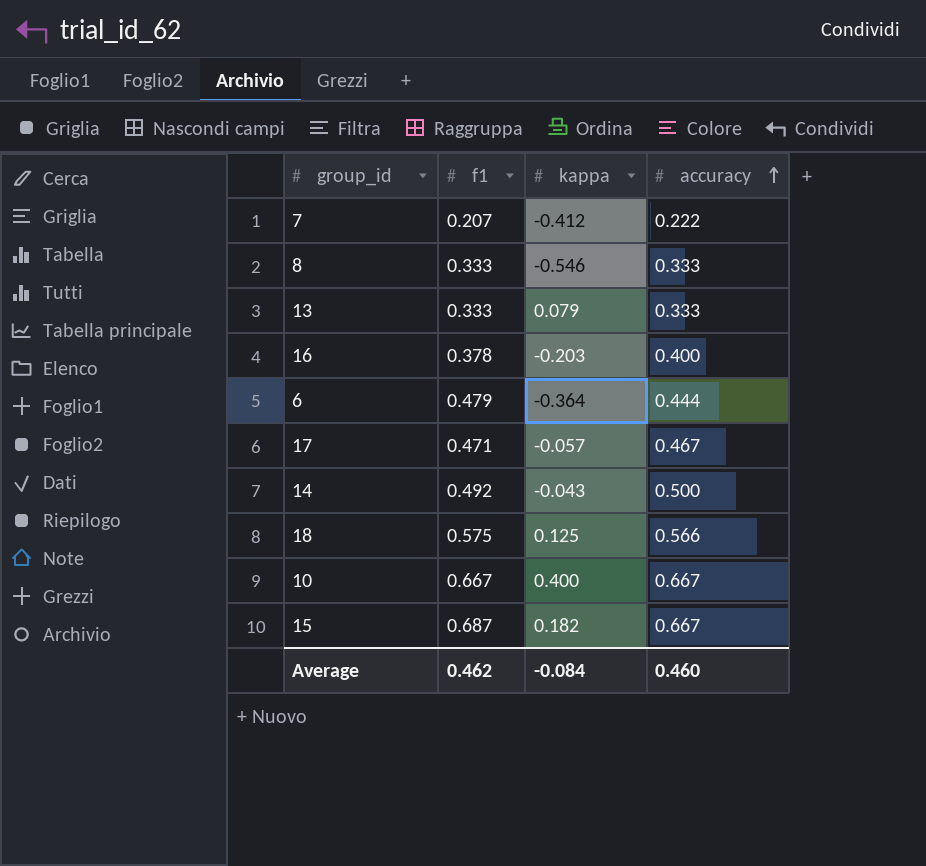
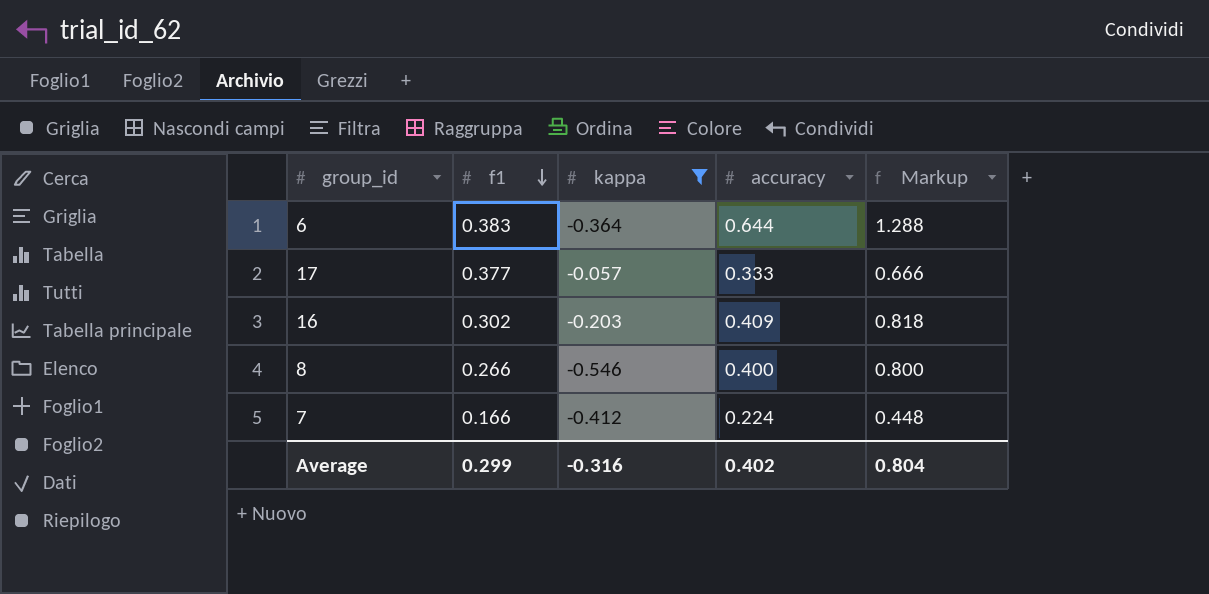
filter: none -> kappa <= -0.057
row order: accuracy ascending -> f1 descending
column Markup | formula: none -> [accuracy] * 2
6 | f1: 0.479 -> 0.383
6 | accuracy: 0.444 -> 0.644
17 | f1: 0.471 -> 0.377
17 | accuracy: 0.467 -> 0.333
16 | f1: 0.378 -> 0.302
16 | accuracy: 0.400 -> 0.409
8 | f1: 0.333 -> 0.266
8 | accuracy: 0.333 -> 0.400
7 | f1: 0.207 -> 0.166
7 | accuracy: 0.222 -> 0.224
Average | f1: 0.462 -> 0.299
Average | kappa: -0.084 -> -0.316
Average | accuracy: 0.460 -> 0.402

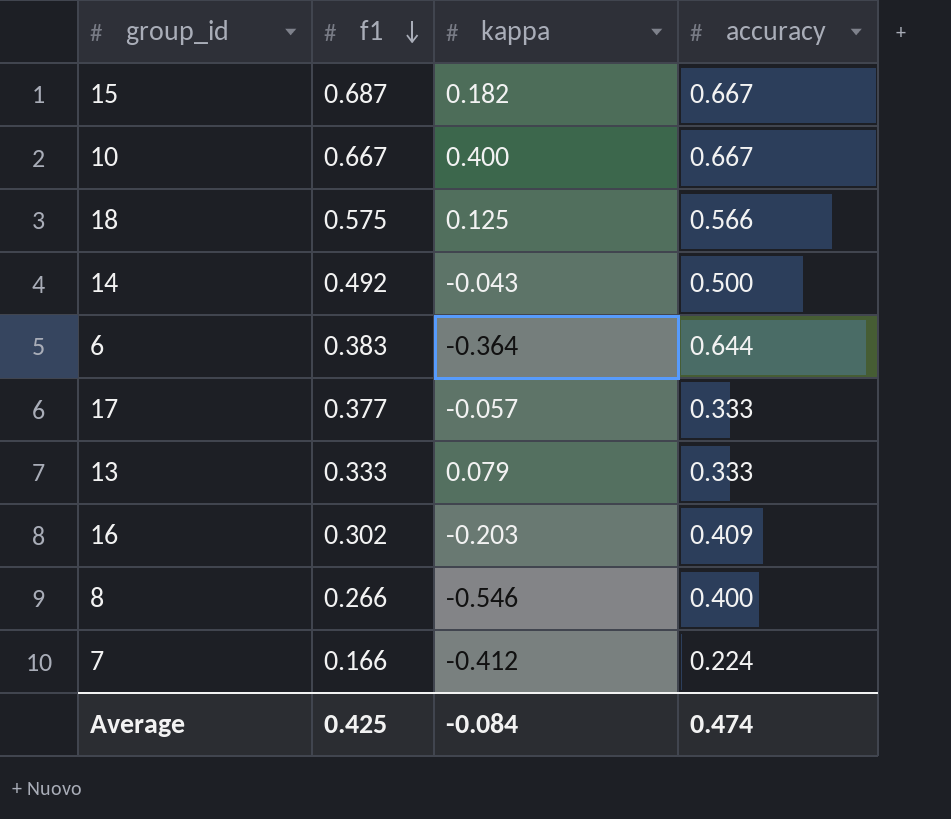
filter: kappa <= -0.057 -> none
column Markup | formula: [accuracy] * 2 -> none
Average | f1: 0.299 -> 0.425
Average | kappa: -0.316 -> -0.084
Average | accuracy: 0.402 -> 0.474

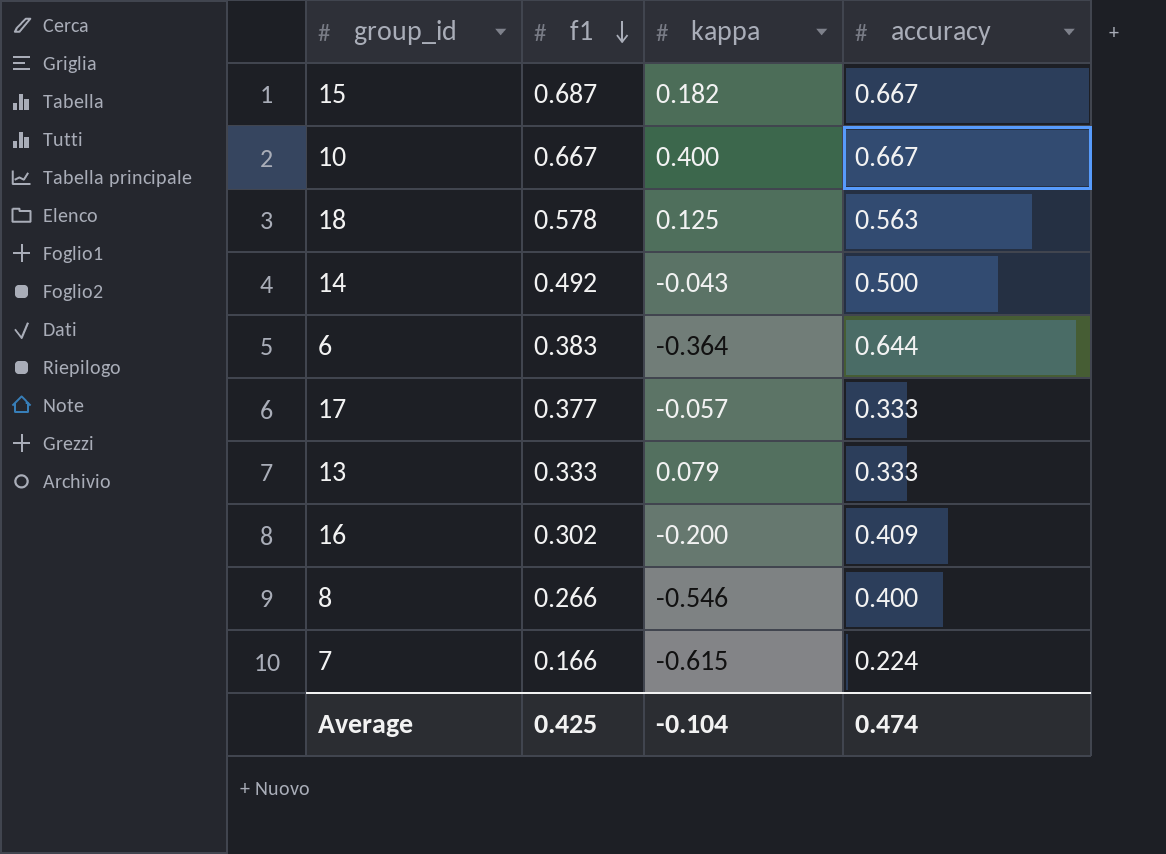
18 | f1: 0.575 -> 0.578
18 | accuracy: 0.566 -> 0.563
16 | kappa: -0.203 -> -0.200
7 | kappa: -0.412 -> -0.615
Average | kappa: -0.084 -> -0.104

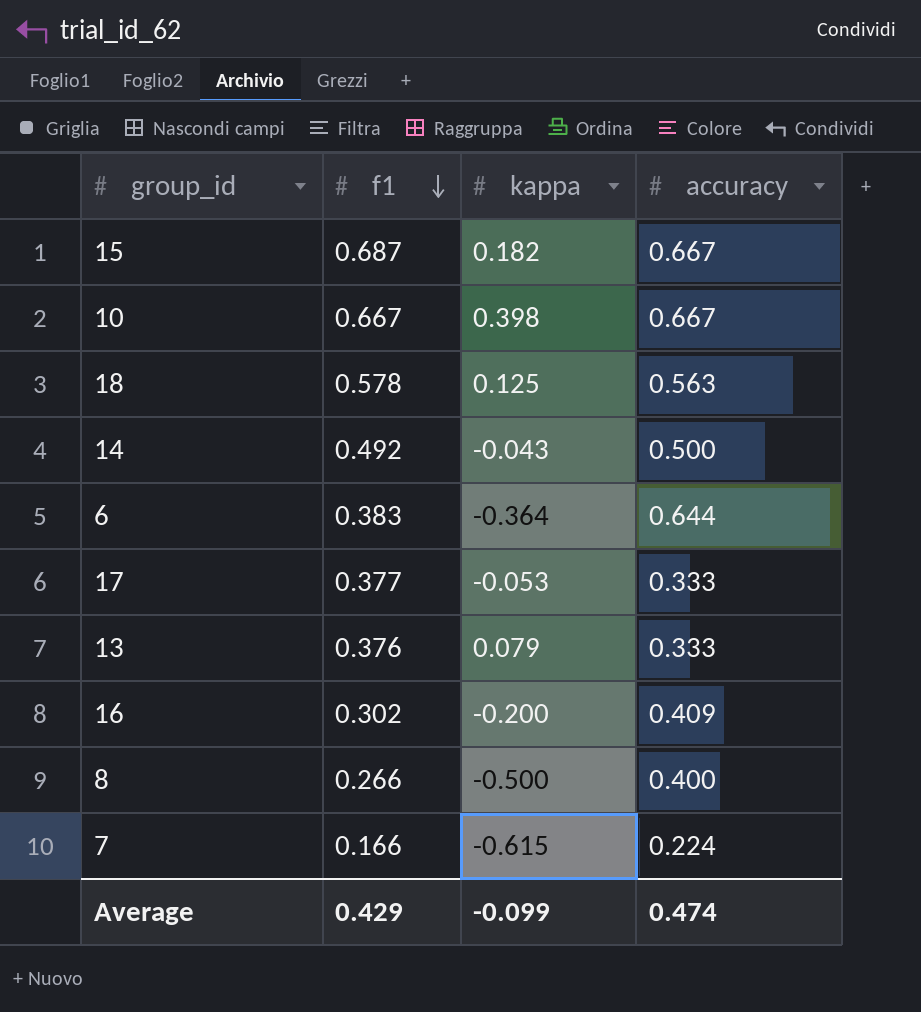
10 | kappa: 0.400 -> 0.398
17 | kappa: -0.057 -> -0.053
13 | f1: 0.333 -> 0.376
8 | kappa: -0.546 -> -0.500
Average | f1: 0.425 -> 0.429
Average | kappa: -0.104 -> -0.099

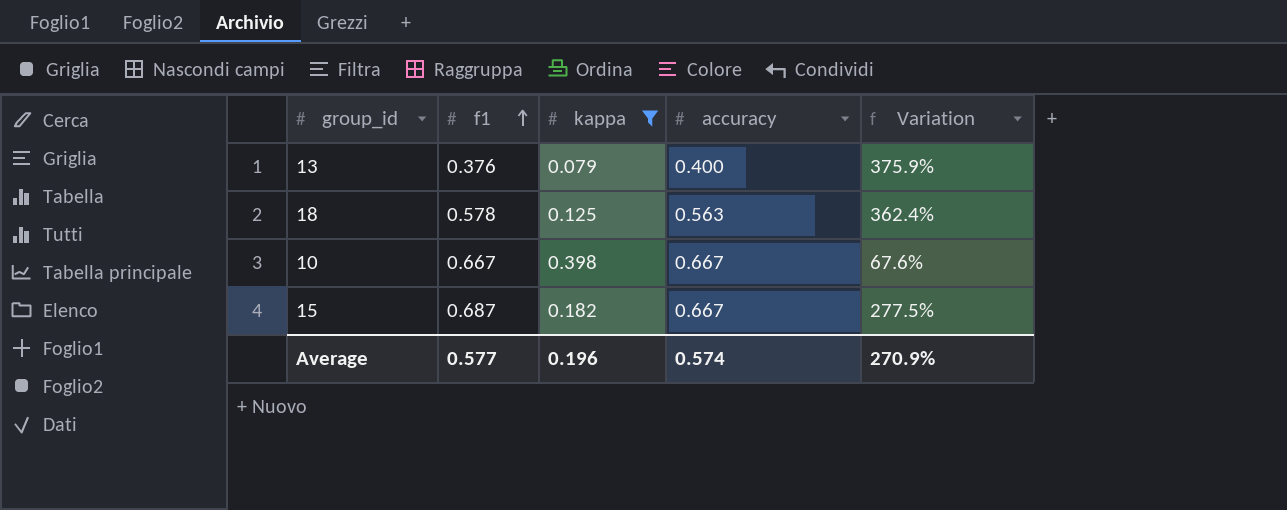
filter: none -> kappa >= 0.079
row order: f1 descending -> f1 ascending
column Variation | formula: none -> ([f1] - [kappa]) / [kappa]
13 | accuracy: 0.333 -> 0.400
Average | f1: 0.429 -> 0.577
Average | kappa: -0.099 -> 0.196
Average | accuracy: 0.474 -> 0.574

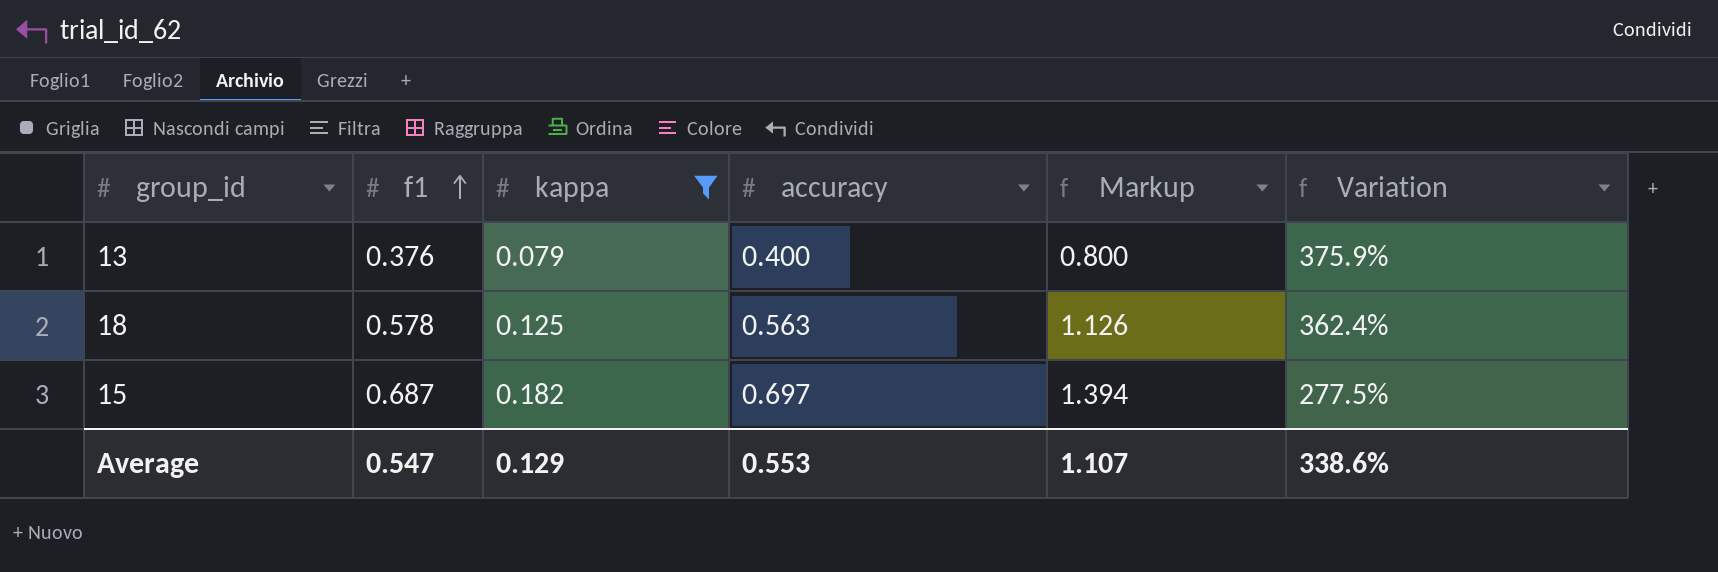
column Markup | formula: none -> [accuracy] * 2
row 10: 0.667 | 0.398 | 0.667 | 67.6% -> none
15 | accuracy: 0.667 -> 0.697
Average | f1: 0.577 -> 0.547
Average | kappa: 0.196 -> 0.129
Average | accuracy: 0.574 -> 0.553
Average | Variation: 270.9% -> 338.6%

